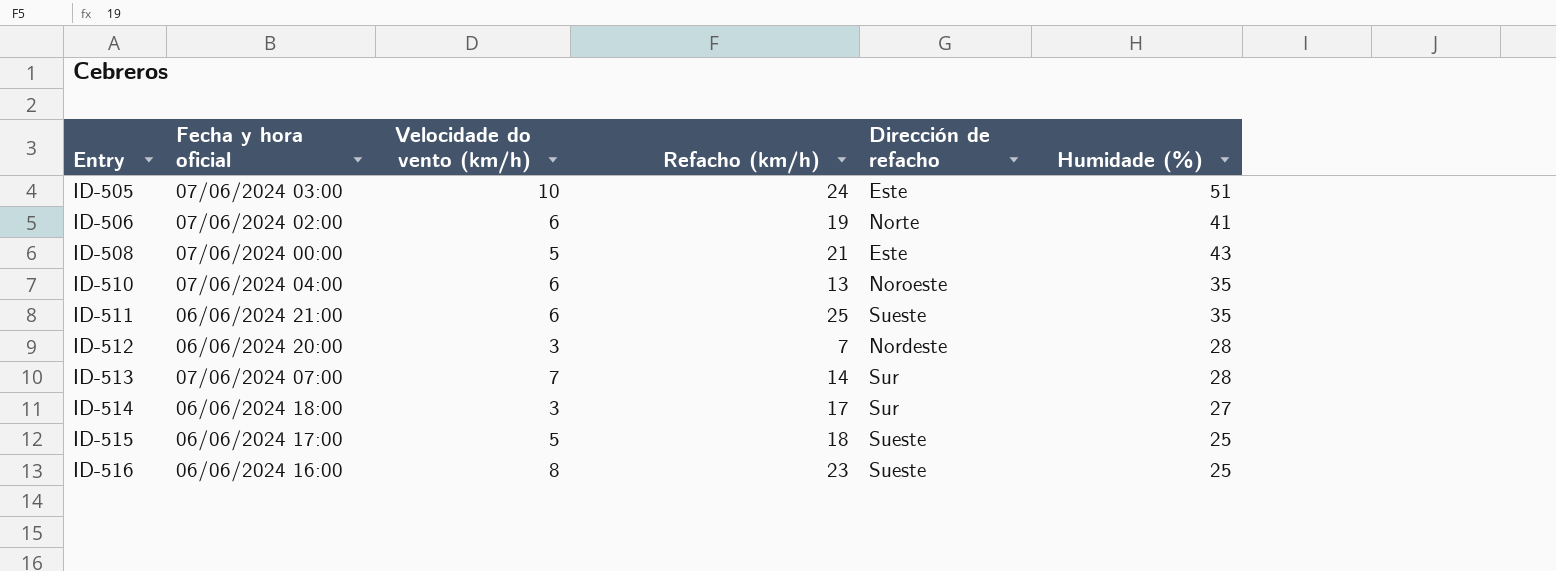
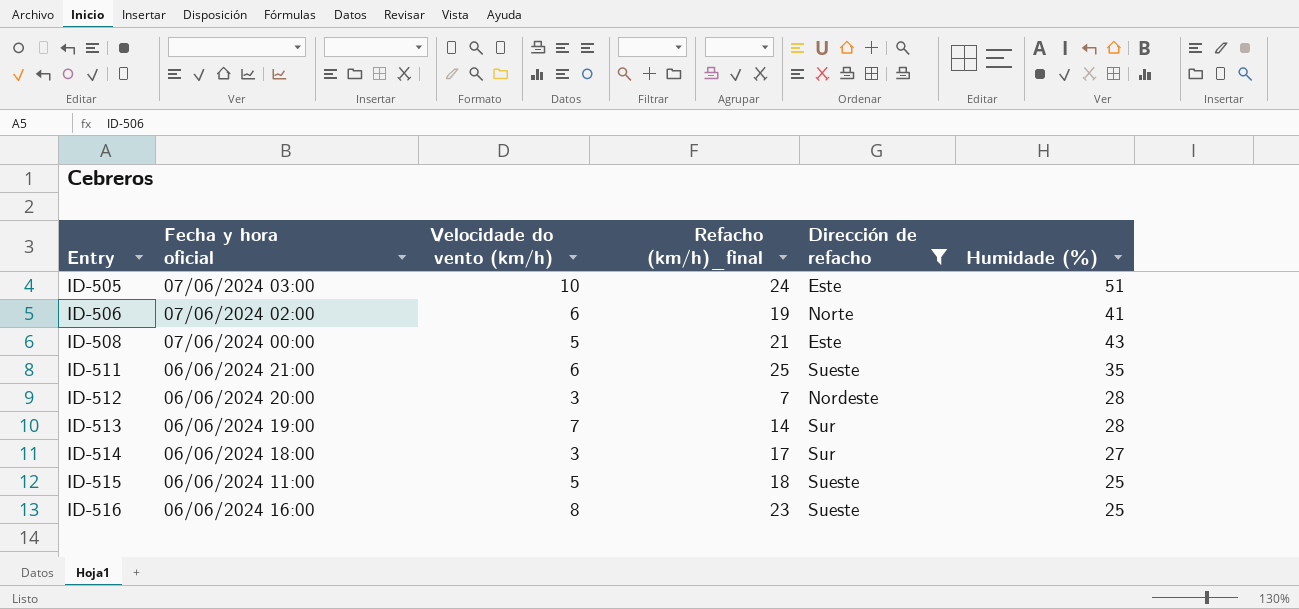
filter: none -> Dirección de refacho != Noroeste
column name: Refacho (km/h) -> Refacho (km/h)_final
ID-513 | Fecha y hora oficial: 07/06/2024 07:00 -> 06/06/2024 19:00
ID-515 | Fecha y hora oficial: 06/06/2024 17:00 -> 06/06/2024 11:00

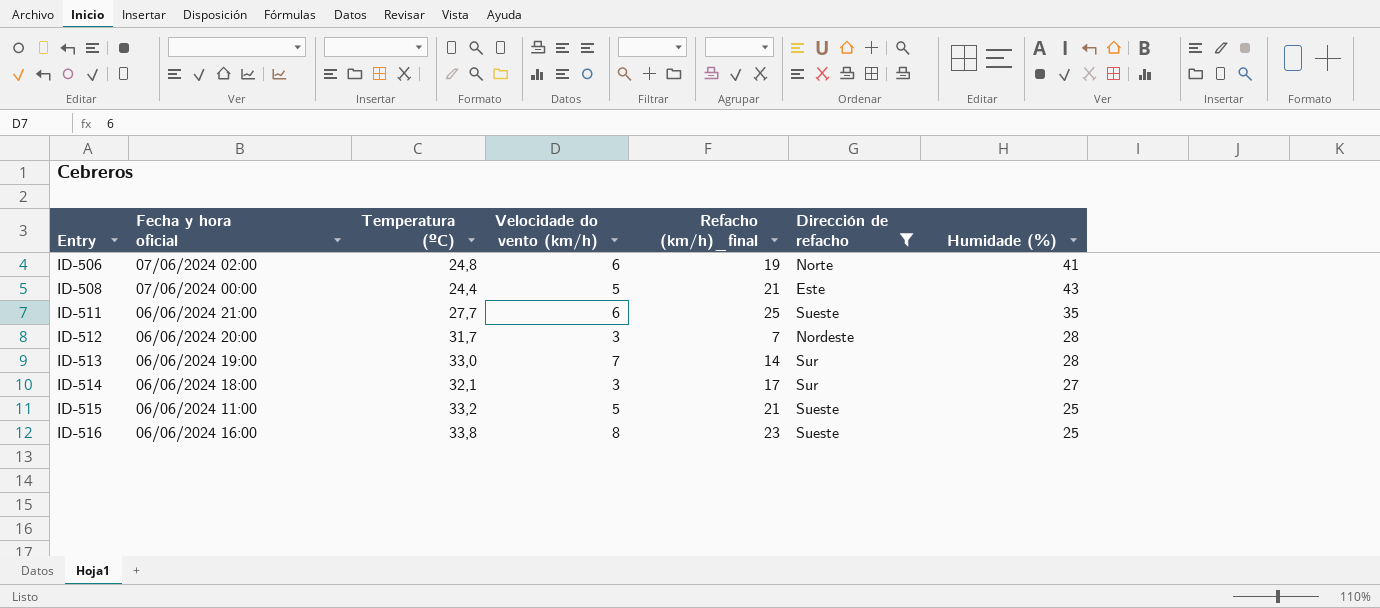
column Temperatura (ºC) | position: none -> 3
row ID-505: 07/06/2024 03:00 | 10 | 24 | Este | 51 -> none
ID-515 | Refacho (km/h)_final: 18 -> 21

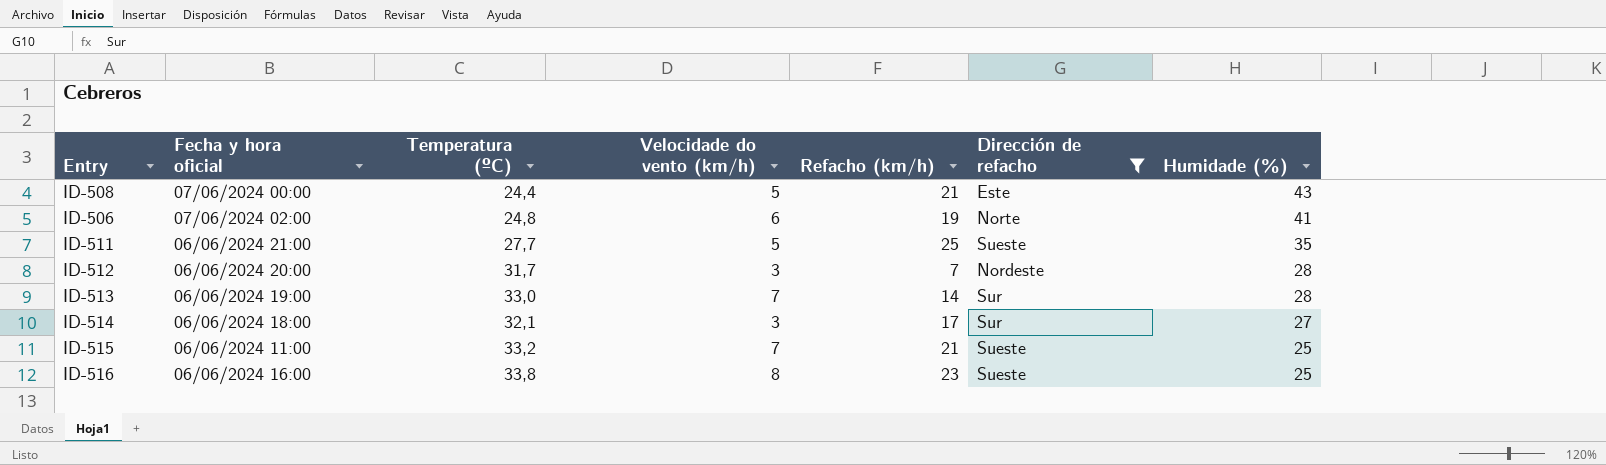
row order: Entry ascending -> Humidade (%) descending
column name: Refacho (km/h)_final -> Refacho (km/h)
ID-511 | Velocidade do vento (km/h): 6 -> 5
ID-515 | Velocidade do vento (km/h): 5 -> 7

